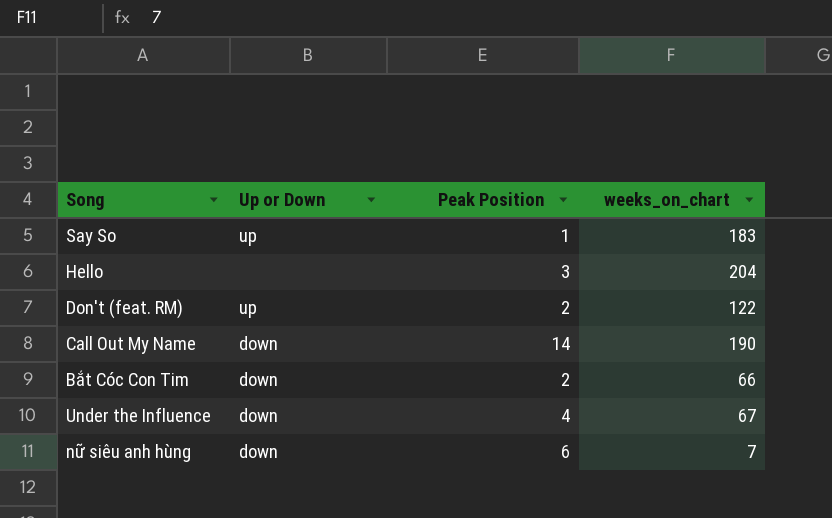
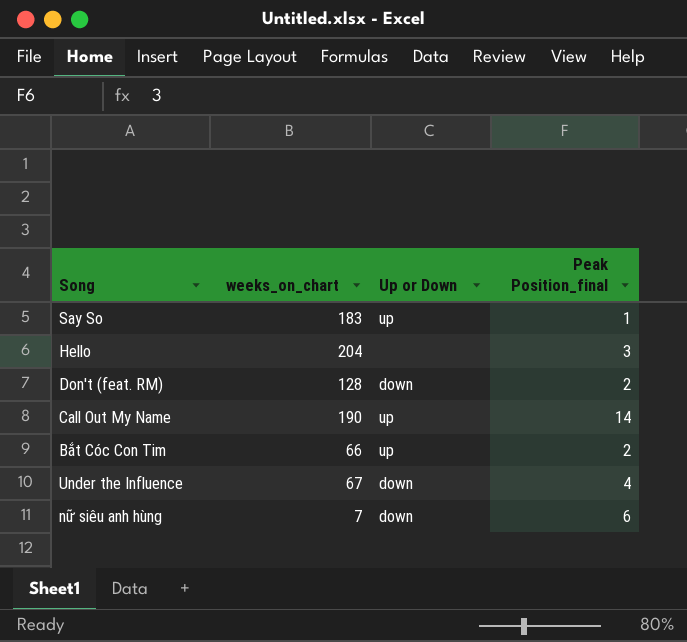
column weeks_on_chart | position: 4 -> 2
column name: Peak Position -> Peak Position_final
Don't (feat. RM) | weeks_on_chart: 122 -> 128
Don't (feat. RM) | Up or Down: up -> down
Call Out My Name | Up or Down: down -> up
Bắt Cóc Con Tim | Up or Down: down -> up

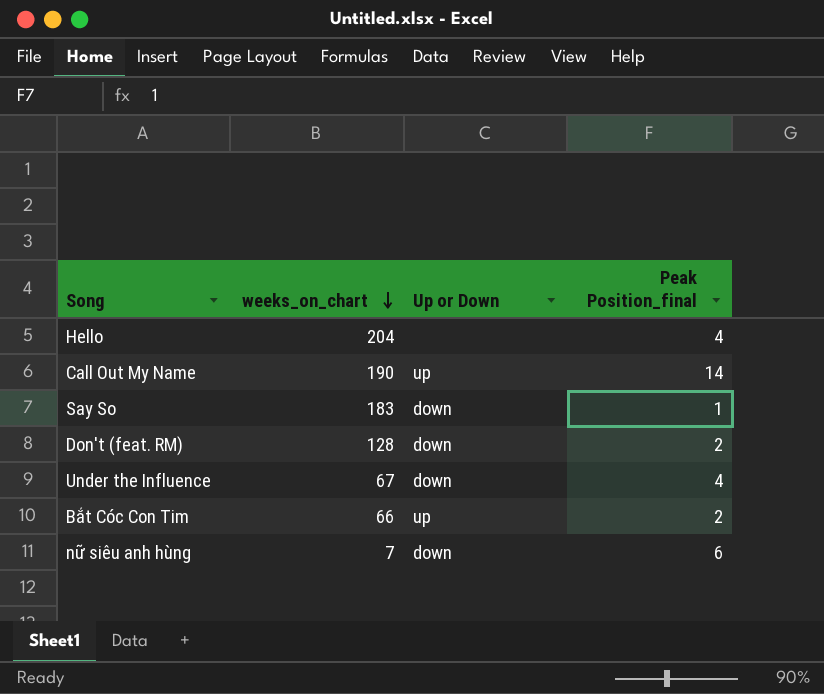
row order: none -> weeks_on_chart descending
Hello | Peak Position_final: 3 -> 4
Say So | Up or Down: up -> down

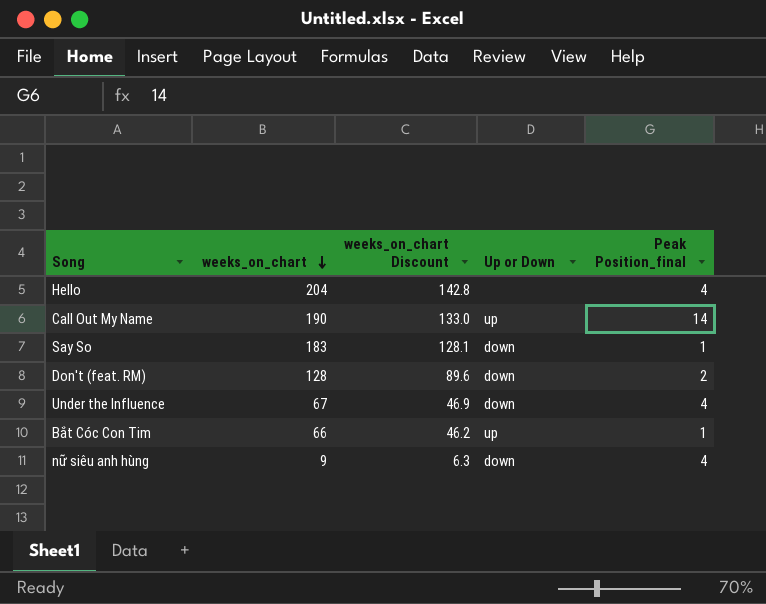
column weeks_on_chart Discount | formula: none -> [weeks_on_chart] * 0.7
Bắt Cóc Con Tim | Peak Position_final: 2 -> 1
nữ siêu anh hùng | weeks_on_chart: 7 -> 9
nữ siêu anh hùng | Peak Position_final: 6 -> 4

